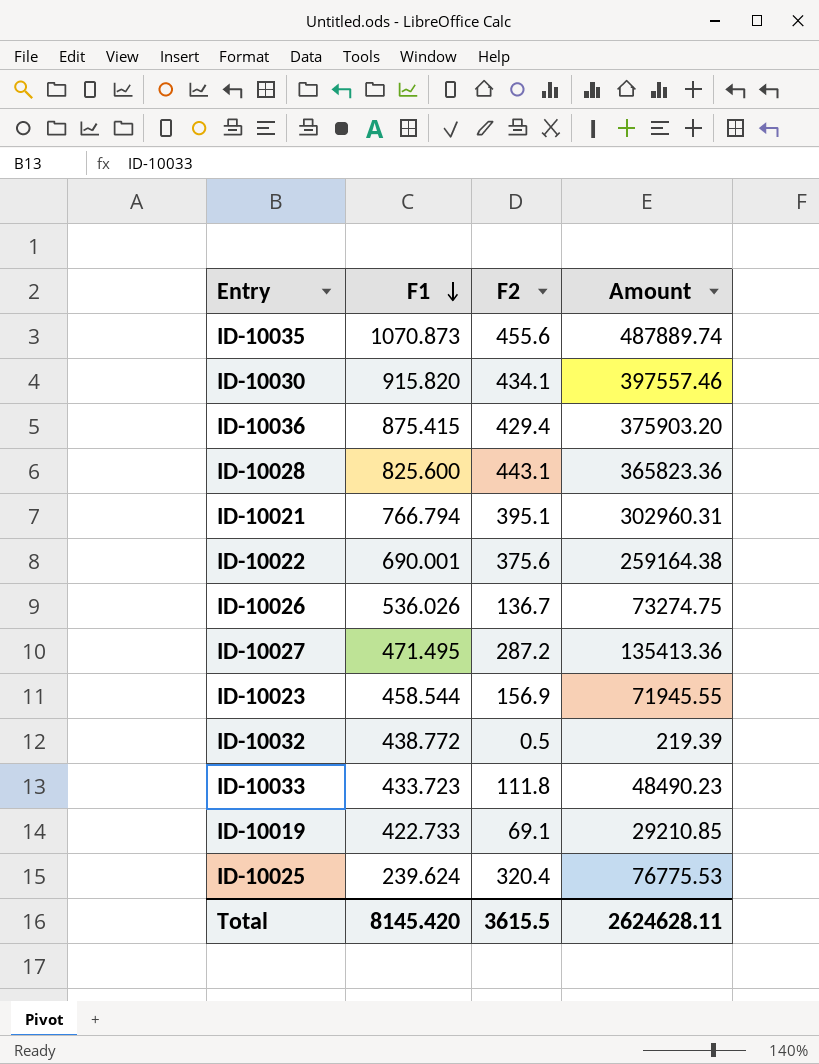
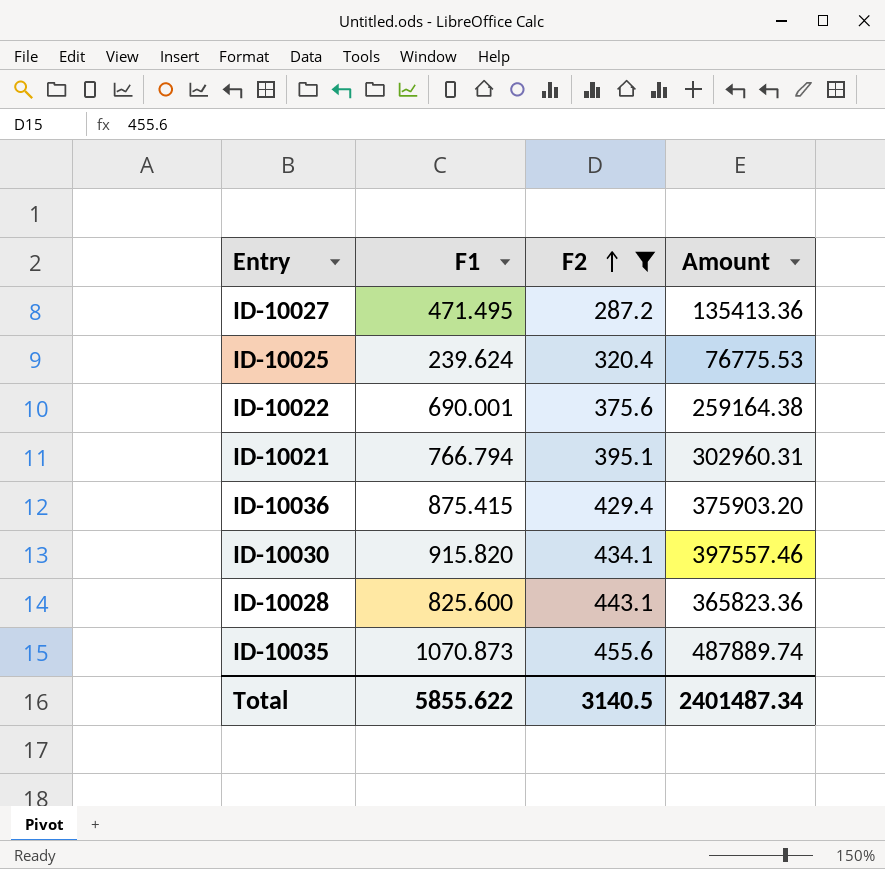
filter: none -> F2 >= 287.2
row order: F1 descending -> F2 ascending
Total | F1: 8145.420 -> 5855.622
Total | F2: 3615.5 -> 3140.5
Total | Amount: 2624628.11 -> 2401487.34

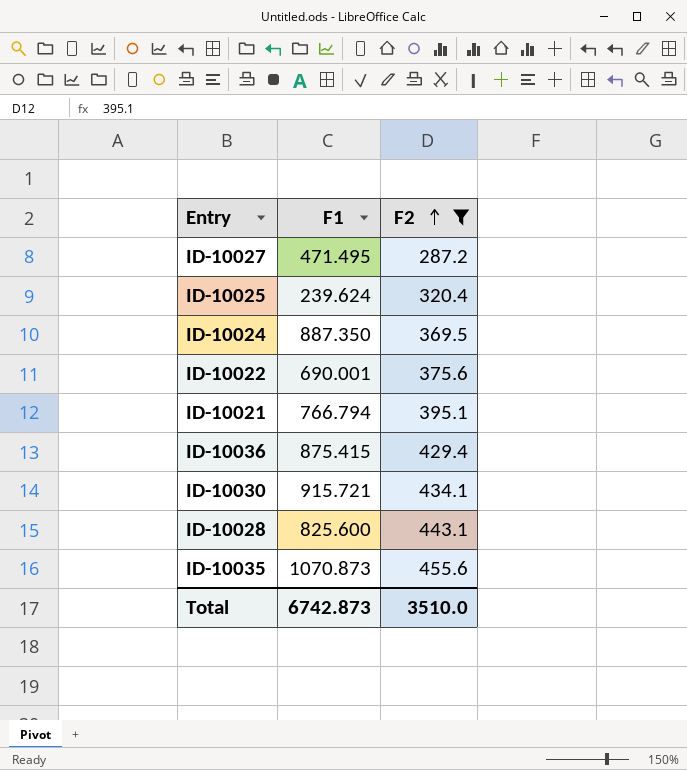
column Amount | formula: [F1] * [F2] -> none
row ID-10024: none -> 887.350 | 369.5
ID-10030 | F1: 915.820 -> 915.721
Total | F1: 5855.622 -> 6742.873
Total | F2: 3140.5 -> 3510.0

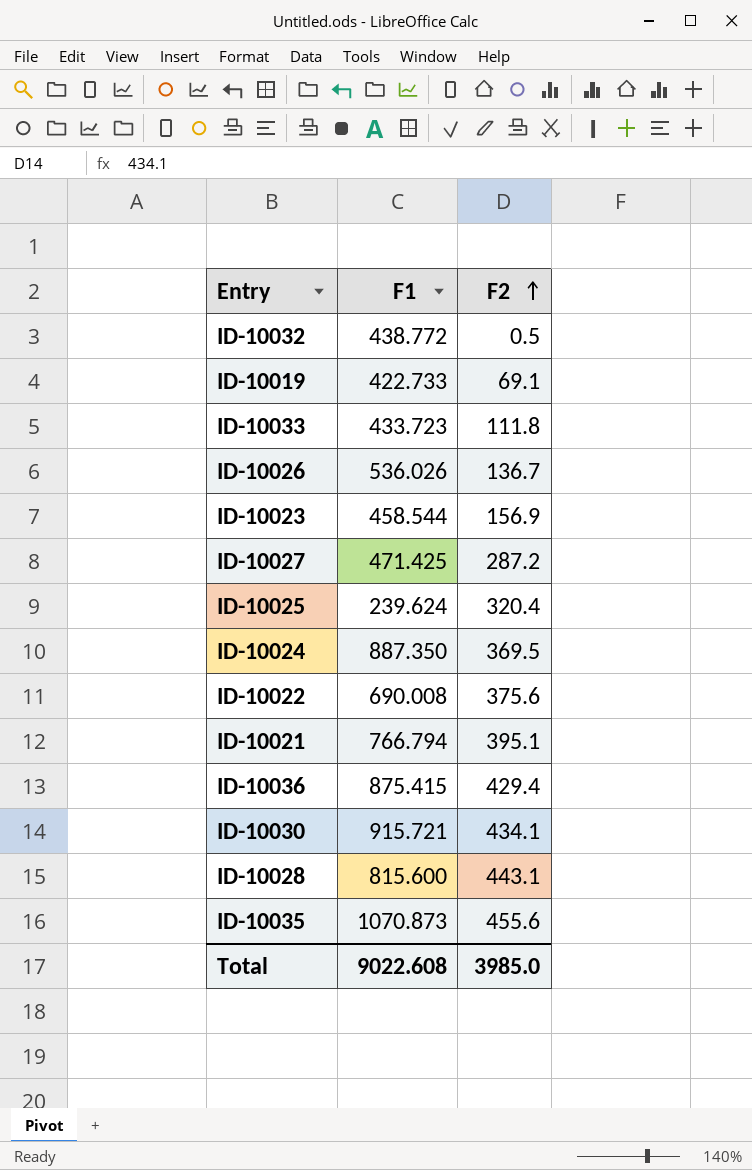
filter: F2 >= 287.2 -> none
ID-10027 | F1: 471.495 -> 471.425
ID-10022 | F1: 690.001 -> 690.008
ID-10028 | F1: 825.600 -> 815.600
Total | F1: 6742.873 -> 9022.608
Total | F2: 3510.0 -> 3985.0

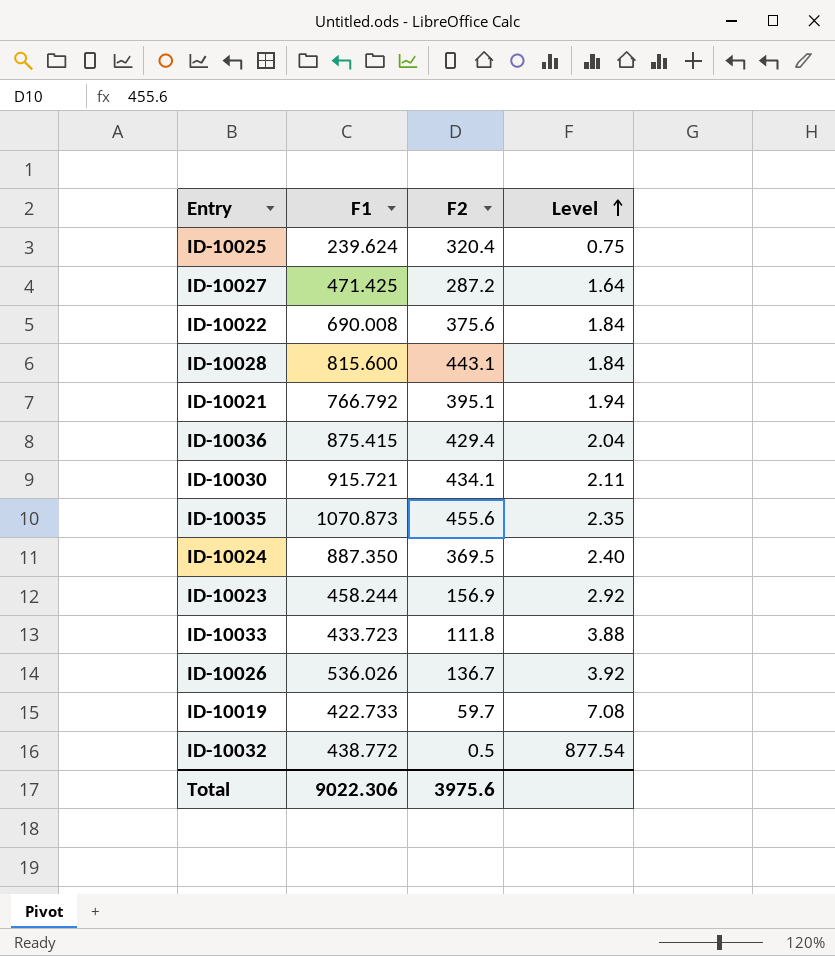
row order: F2 ascending -> Level ascending
column Level | formula: none -> [F1] / [F2]
ID-10021 | F1: 766.794 -> 766.792
ID-10023 | F1: 458.544 -> 458.244
ID-10019 | F2: 69.1 -> 59.7
Total | F1: 9022.608 -> 9022.306
Total | F2: 3985.0 -> 3975.6

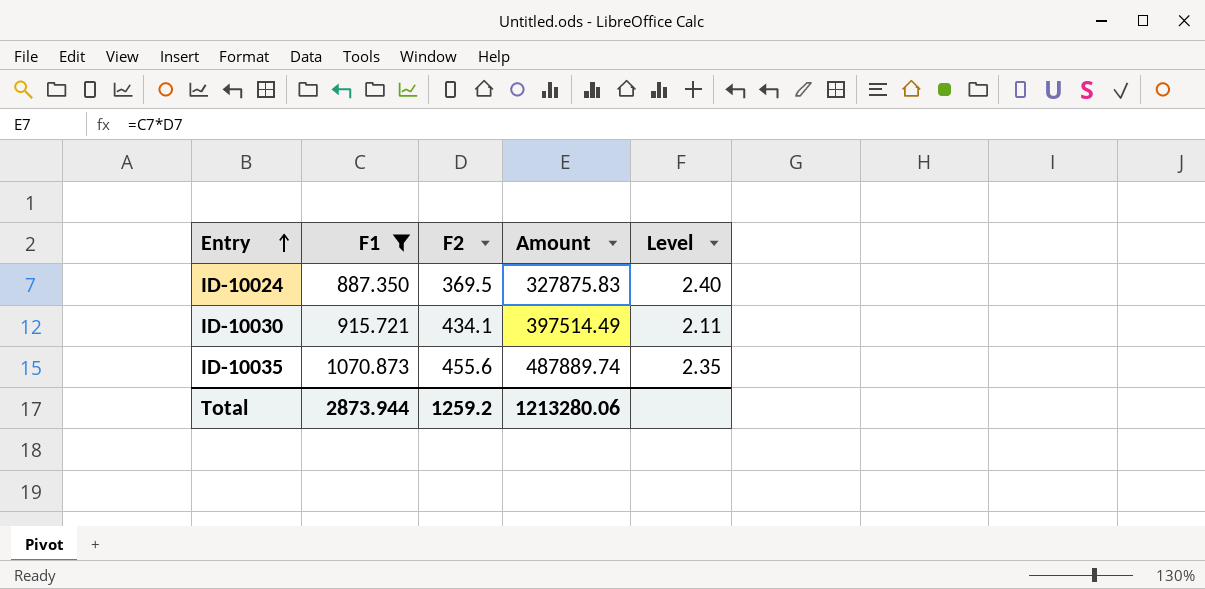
filter: none -> F1 >= 887.350
row order: Level ascending -> Entry ascending
column Amount | formula: none -> [F1] * [F2]
Total | F1: 9022.306 -> 2873.944
Total | F2: 3975.6 -> 1259.2

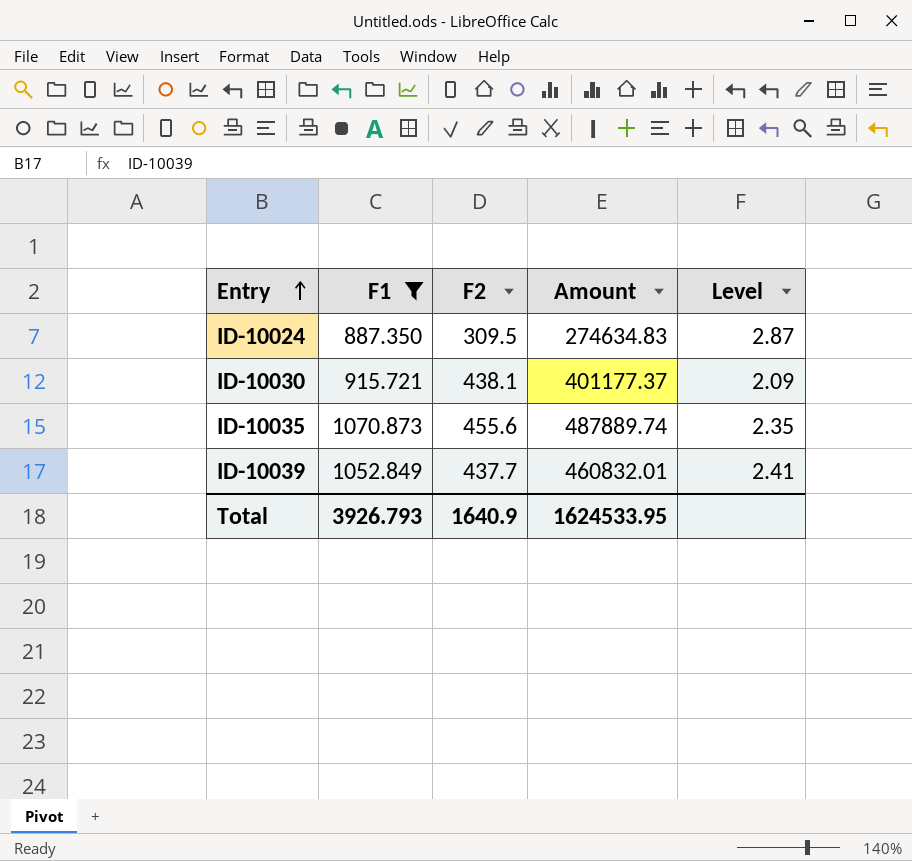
ID-10024 | F2: 369.5 -> 309.5
ID-10024 | Amount: 327875.83 -> 274634.83
ID-10024 | Level: 2.40 -> 2.87
ID-10030 | F2: 434.1 -> 438.1
ID-10030 | Amount: 397514.49 -> 401177.37
ID-10030 | Level: 2.11 -> 2.09
row ID-10039: none -> 1052.849 | 437.7 | 460832.01 | 2.41
Total | F1: 2873.944 -> 3926.793
Total | F2: 1259.2 -> 1640.9
Total | Amount: 1213280.06 -> 1624533.95

